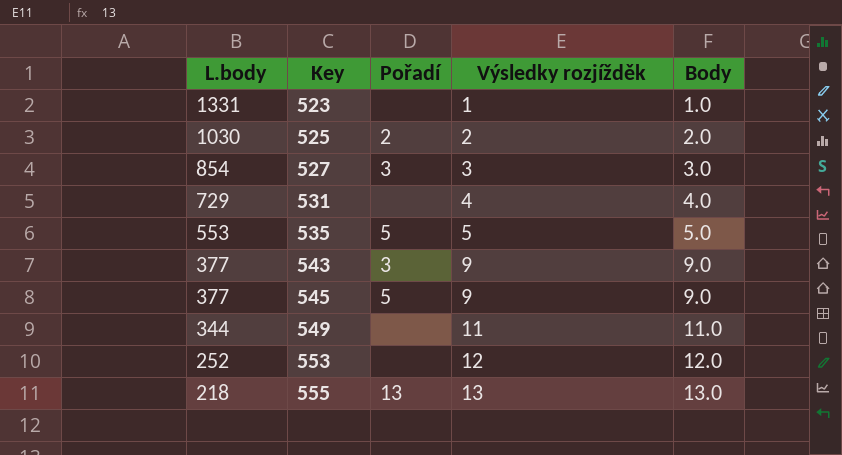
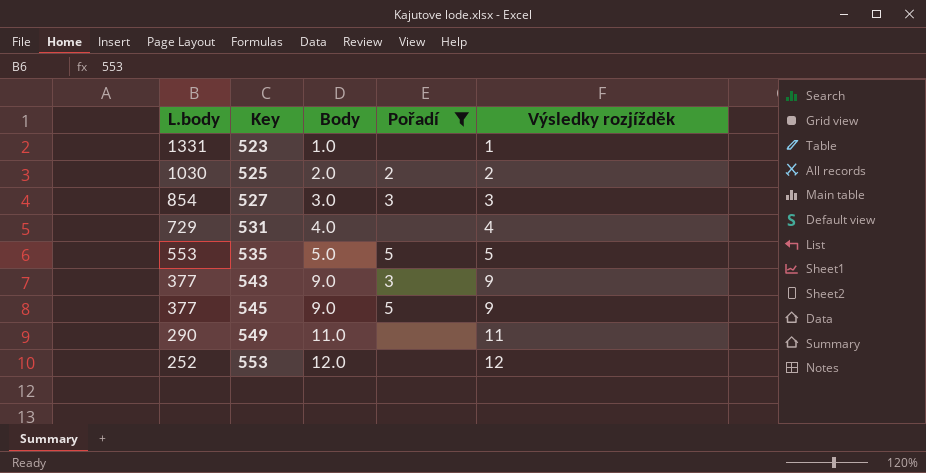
filter: none -> Pořadí != 13
column Body | position: 5 -> 3
549 | L.body: 344 -> 290

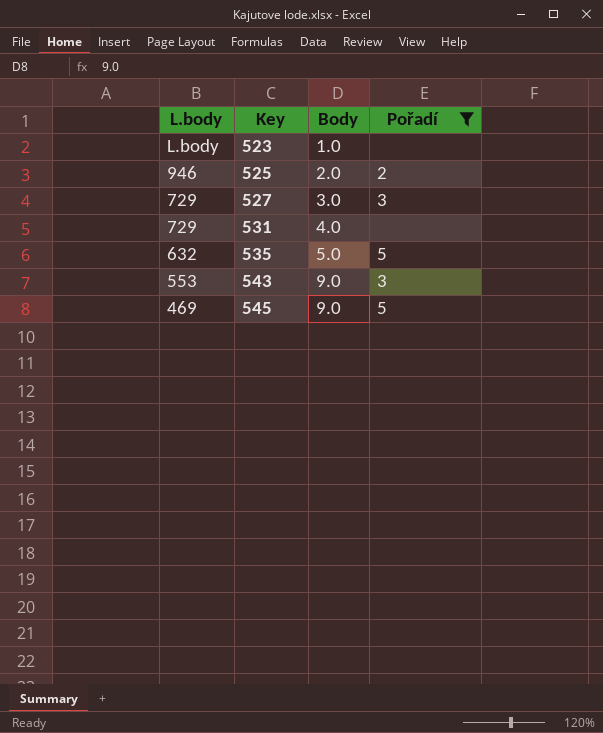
column Výsledky rozjížděk | position: 5 -> none
row 549: 290 | 11.0 | none | 11 -> none
row 553: 252 | 12.0 | none | 12 -> none
523 | L.body: 1331 -> L.body
525 | L.body: 1030 -> 946
527 | L.body: 854 -> 729
535 | L.body: 553 -> 632
543 | L.body: 377 -> 553
545 | L.body: 377 -> 469

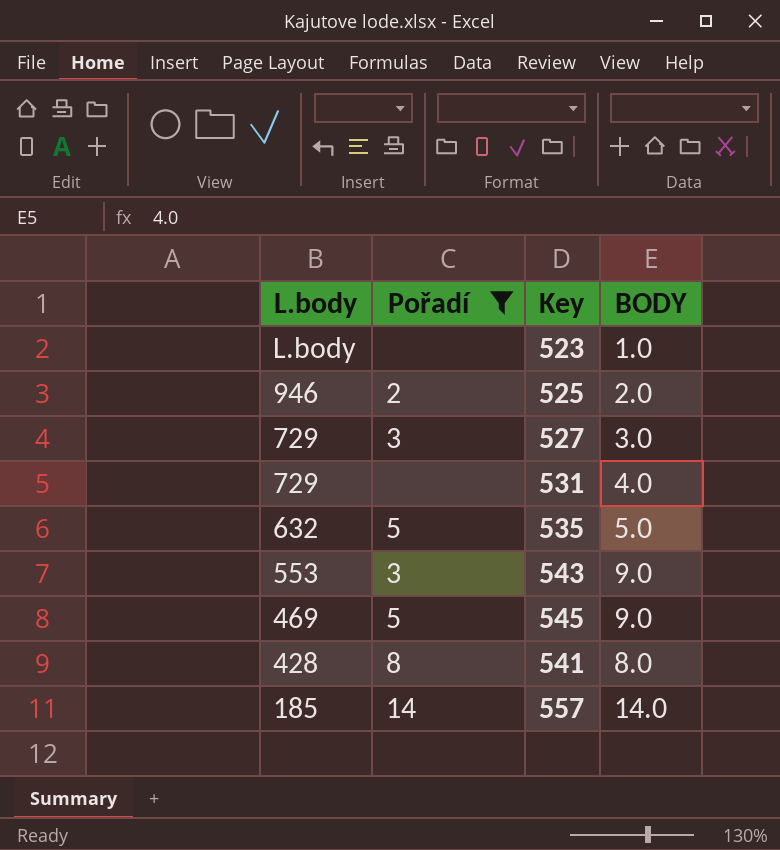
column Pořadí | position: 4 -> 2
column name: Body -> BODY
row 541: none -> 428 | 8 | 8.0
row 557: none -> 185 | 14 | 14.0

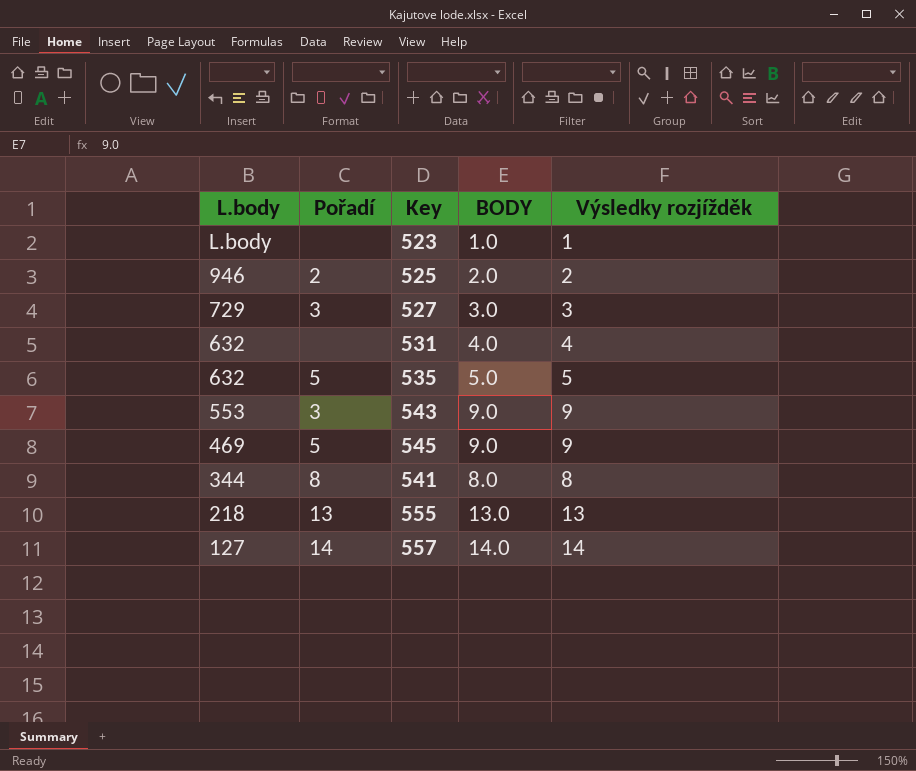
filter: Pořadí != 13 -> none
column Výsledky rozjížděk | position: none -> 5
531 | L.body: 729 -> 632
541 | L.body: 428 -> 344
557 | L.body: 185 -> 127

